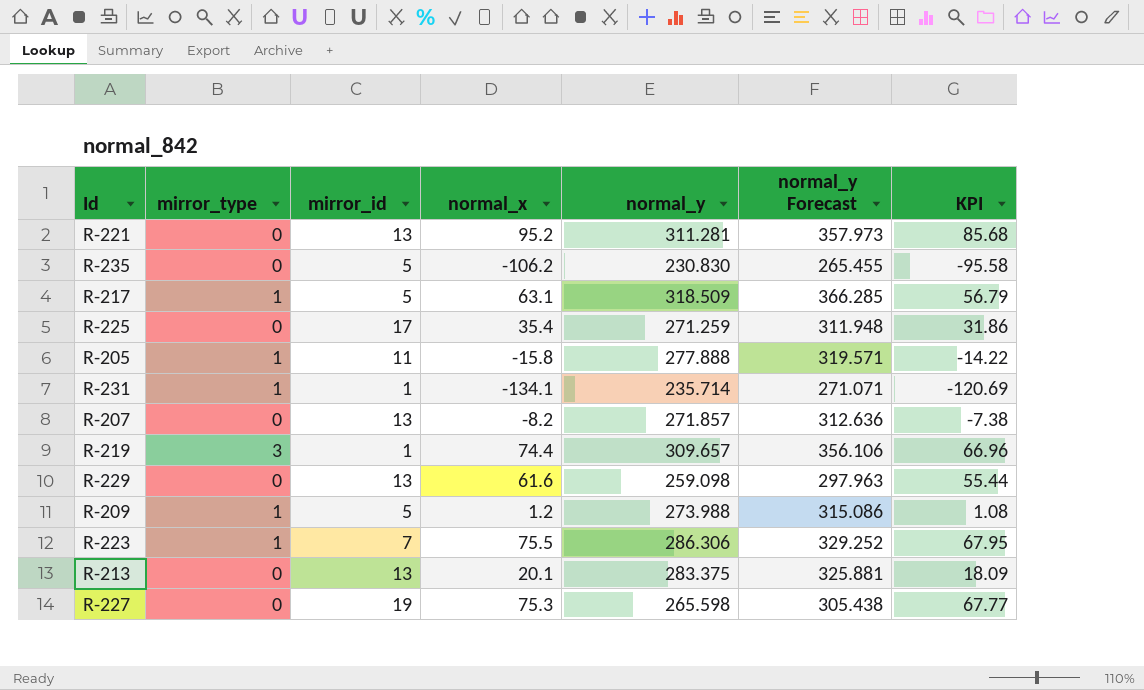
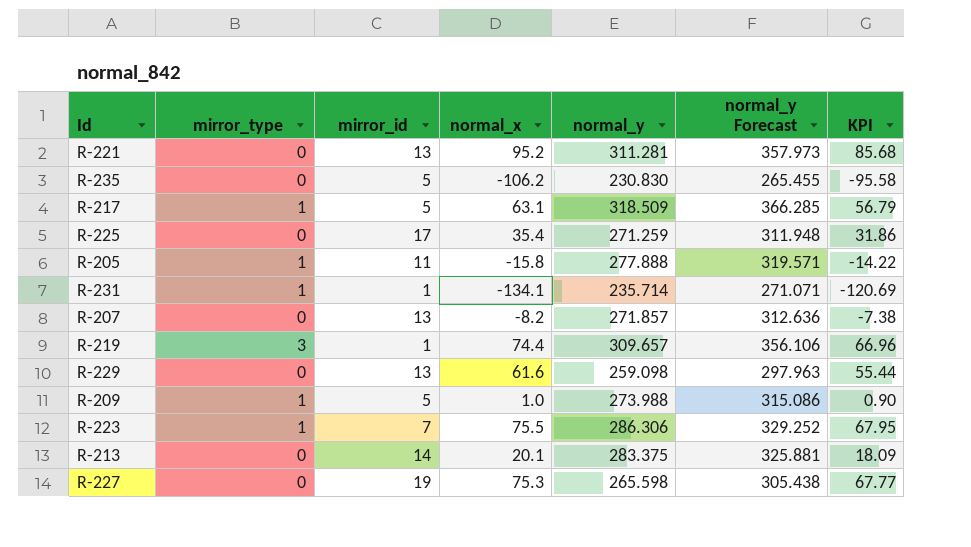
R-209 | normal_x: 1.2 -> 1.0
R-209 | KPI: 1.08 -> 0.90
R-213 | mirror_id: 13 -> 14

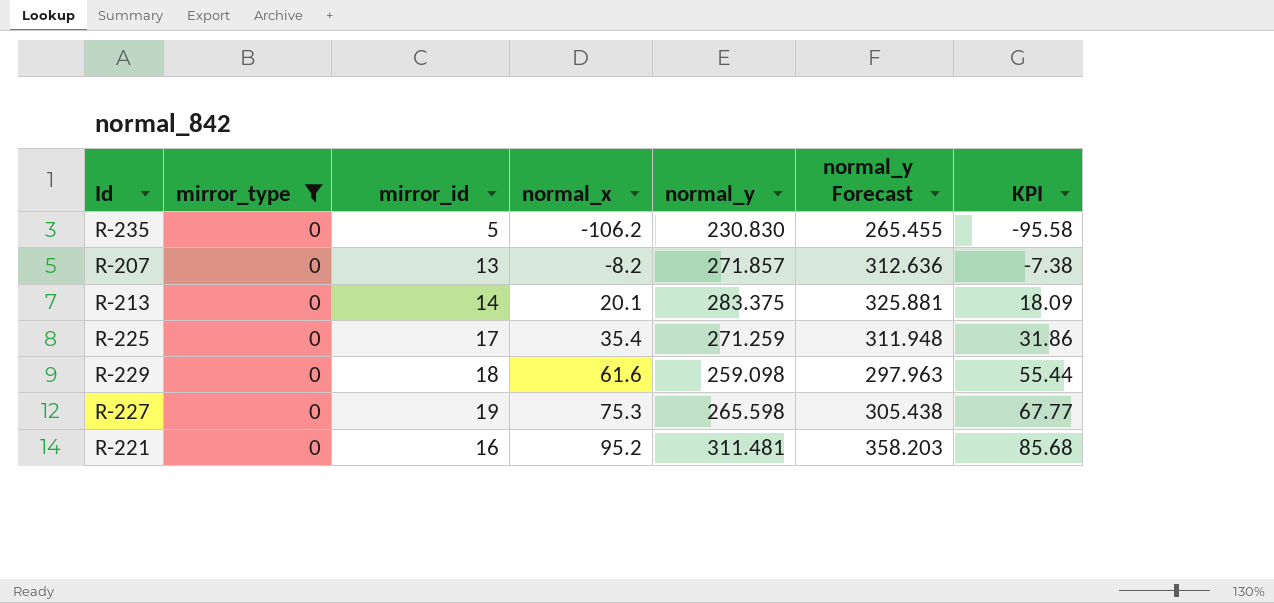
filter: none -> mirror_type = 0
row order: none -> normal_x ascending
R-229 | mirror_id: 13 -> 18
R-221 | mirror_id: 13 -> 16
R-221 | normal_y: 311.281 -> 311.481
R-221 | normal_y Forecast: 357.973 -> 358.203

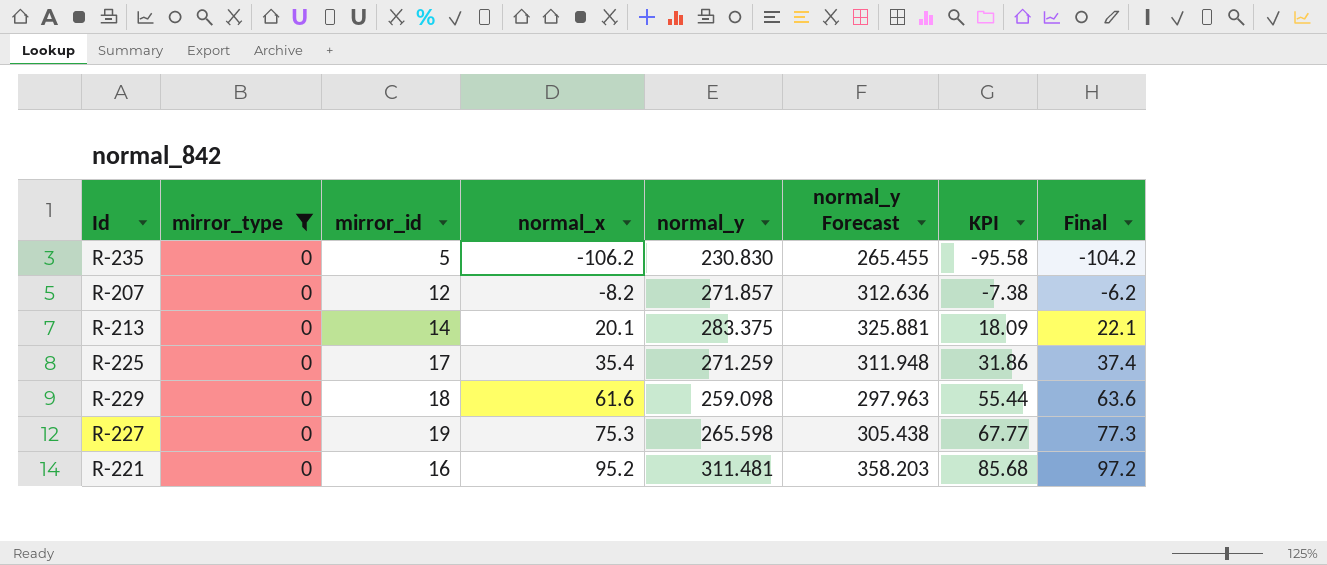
column Final | formula: none -> [normal_x] + 2
R-207 | mirror_id: 13 -> 12

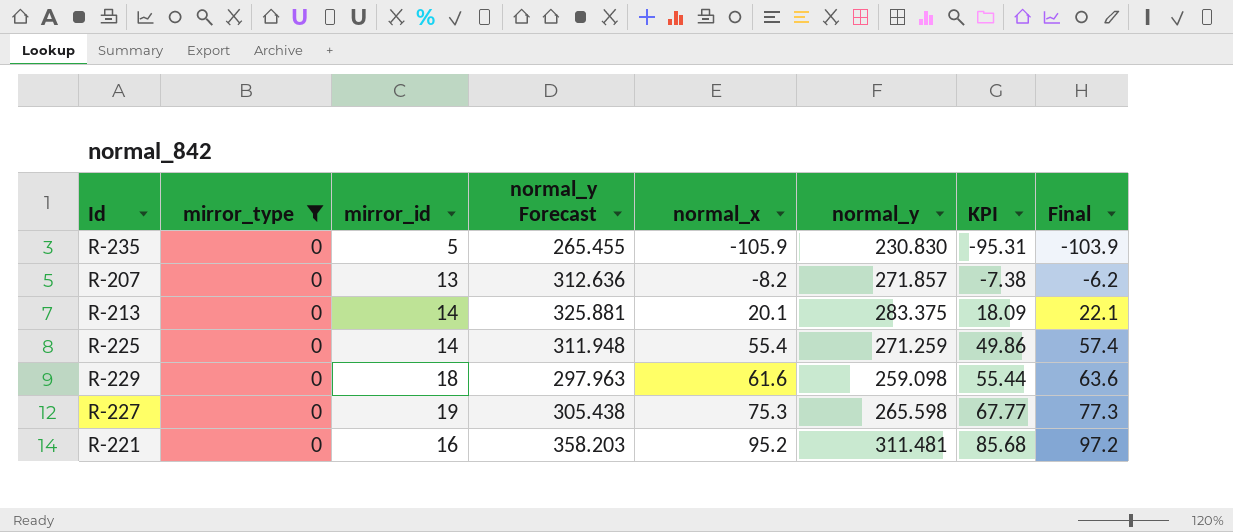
column normal_y Forecast | position: 6 -> 4
R-235 | normal_x: -106.2 -> -105.9
R-235 | KPI: -95.58 -> -95.31
R-235 | Final: -104.2 -> -103.9
R-207 | mirror_id: 12 -> 13
R-225 | mirror_id: 17 -> 14
R-225 | normal_x: 35.4 -> 55.4
R-225 | KPI: 31.86 -> 49.86
R-225 | Final: 37.4 -> 57.4

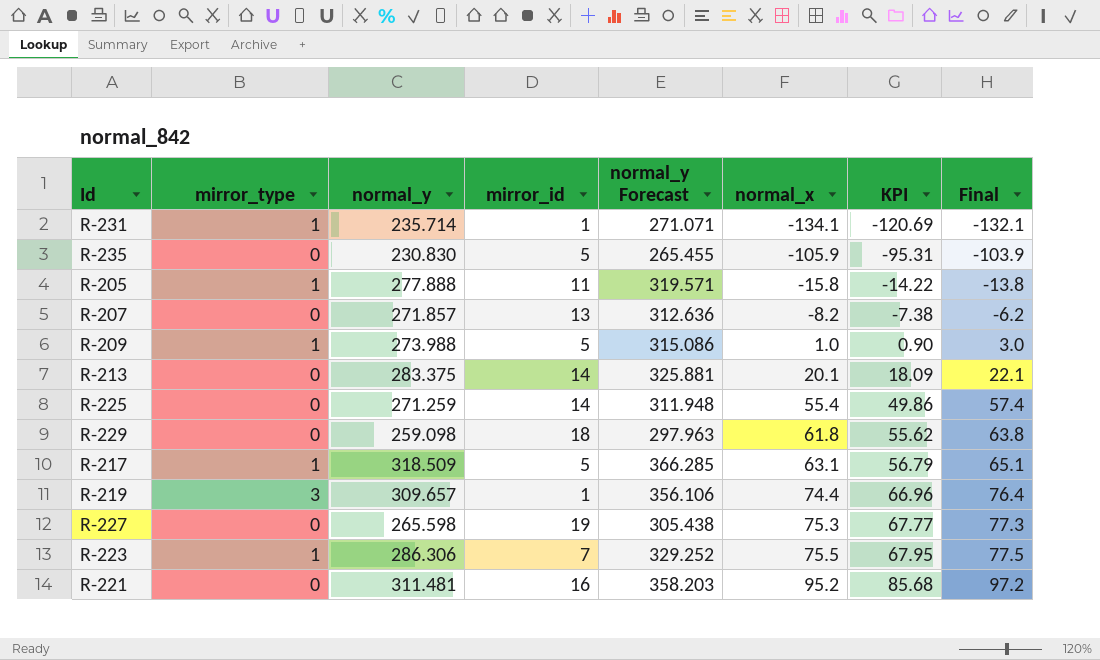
filter: mirror_type = 0 -> none
column normal_y | position: 6 -> 3
R-229 | normal_x: 61.6 -> 61.8
R-229 | KPI: 55.44 -> 55.62
R-229 | Final: 63.6 -> 63.8

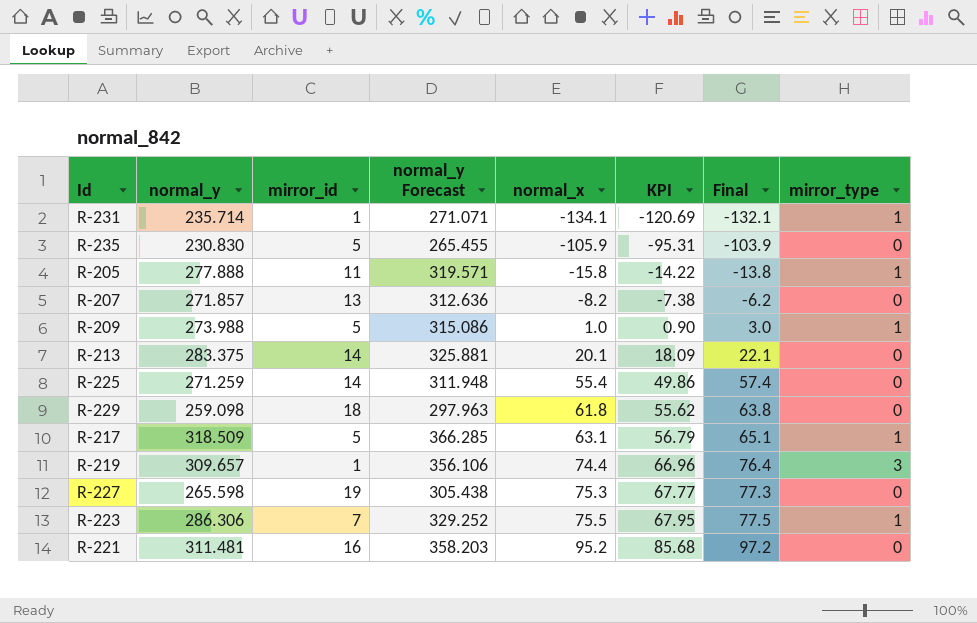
column mirror_type | position: 2 -> 8

